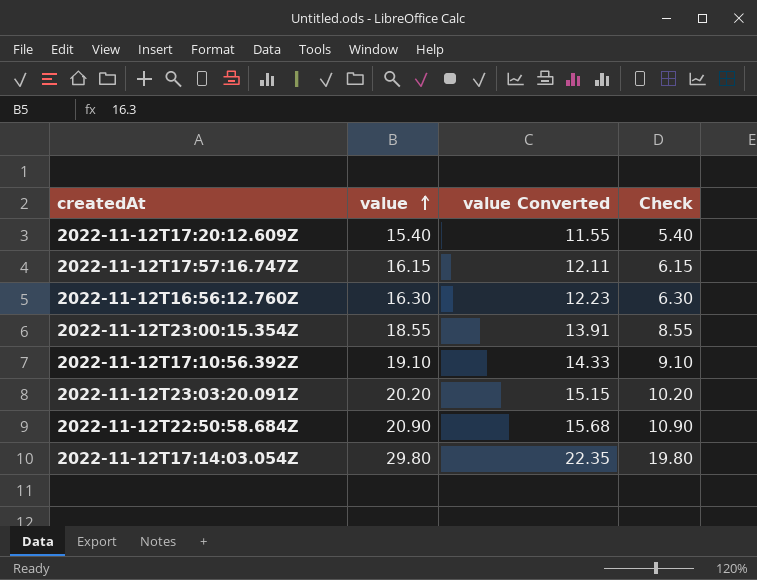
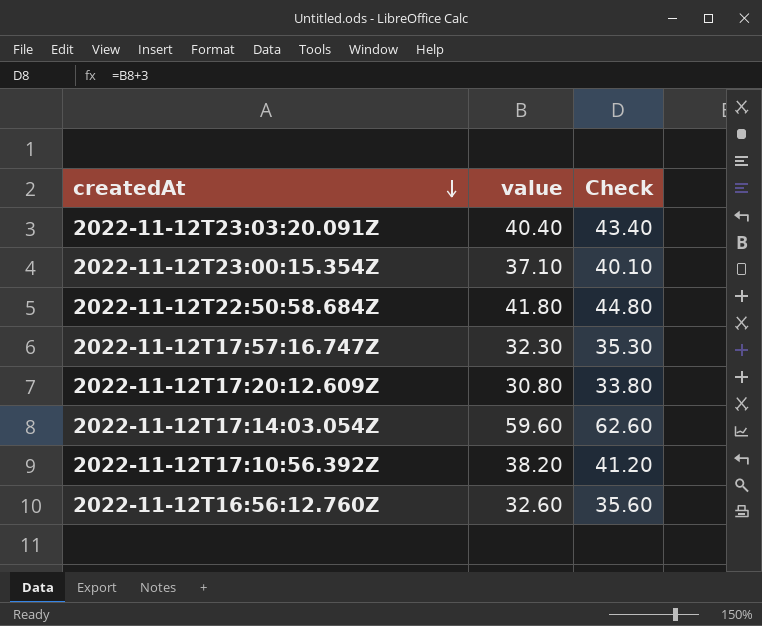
row order: value ascending -> createdAt descending
column value Converted | formula: [value] * 0.75 -> none
column Check | formula: [value] - 10 -> [value] + 3
2022-11-12T23:03:20.091Z | value: 20.20 -> 40.40
2022-11-12T23:00:15.354Z | value: 18.55 -> 37.10
2022-11-12T22:50:58.684Z | value: 20.90 -> 41.80
2022-11-12T17:57:16.747Z | value: 16.15 -> 32.30
2022-11-12T17:20:12.609Z | value: 15.40 -> 30.80
2022-11-12T17:14:03.054Z | value: 29.80 -> 59.60
2022-11-12T17:10:56.392Z | value: 19.10 -> 38.20
2022-11-12T16:56:12.760Z | value: 16.30 -> 32.60

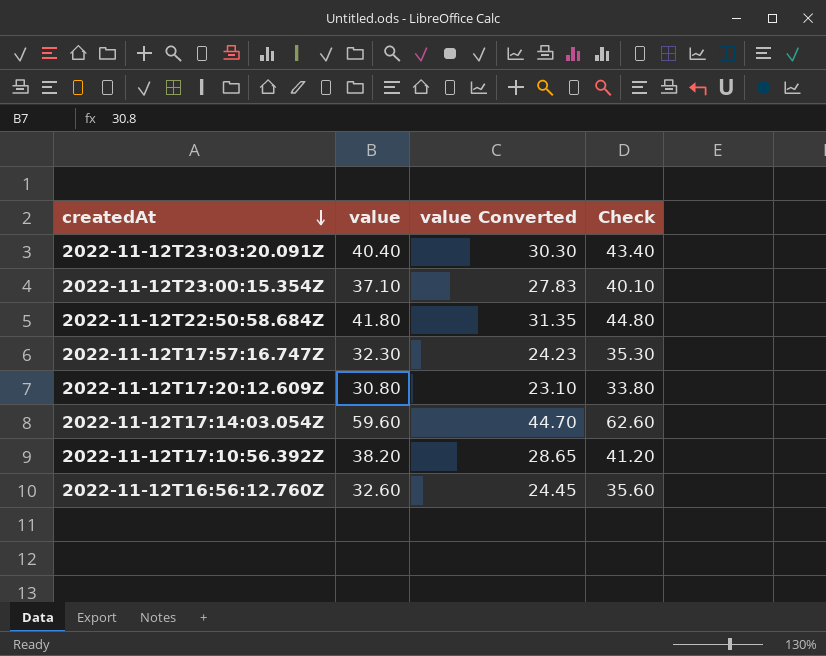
column value Converted | formula: none -> [value] * 0.75

